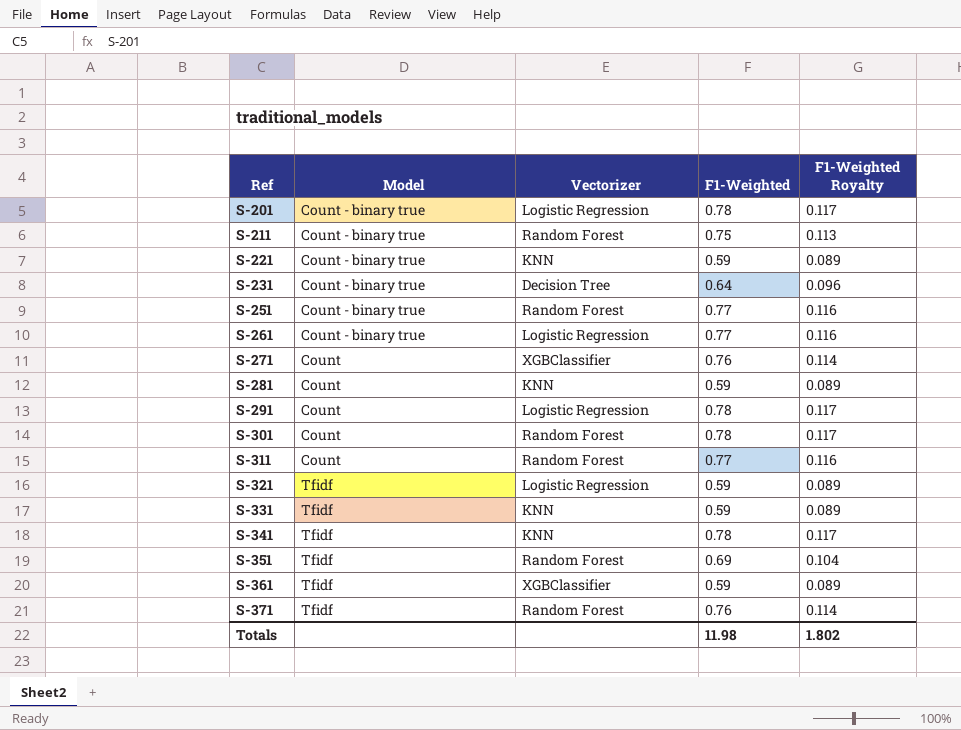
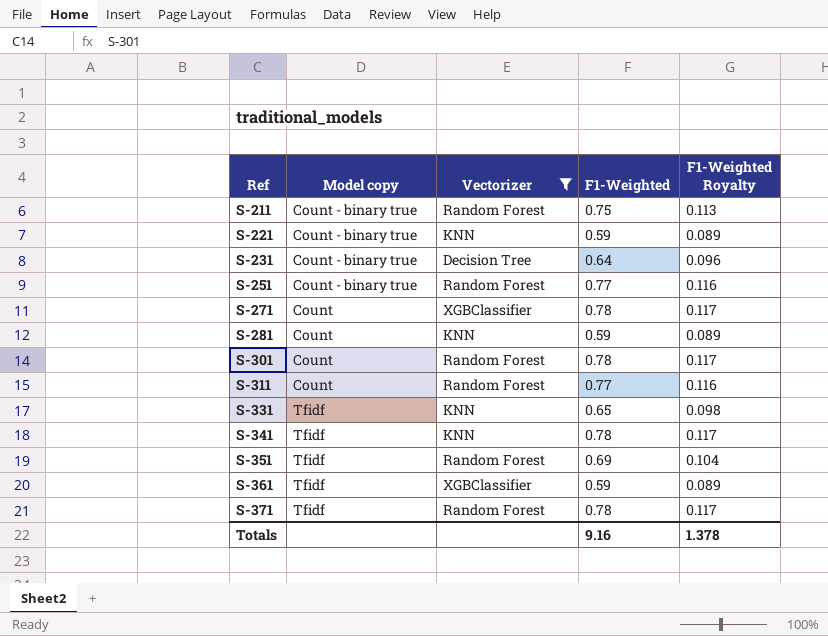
filter: none -> Vectorizer != Logistic Regression
column name: Model -> Model copy
S-271 | F1-Weighted: 0.76 -> 0.78
S-271 | F1-Weighted Royalty: 0.114 -> 0.117
S-331 | F1-Weighted: 0.59 -> 0.65
S-331 | F1-Weighted Royalty: 0.089 -> 0.098
S-371 | F1-Weighted: 0.76 -> 0.78
S-371 | F1-Weighted Royalty: 0.114 -> 0.117
Totals | F1-Weighted: 11.98 -> 9.16
Totals | F1-Weighted Royalty: 1.802 -> 1.378

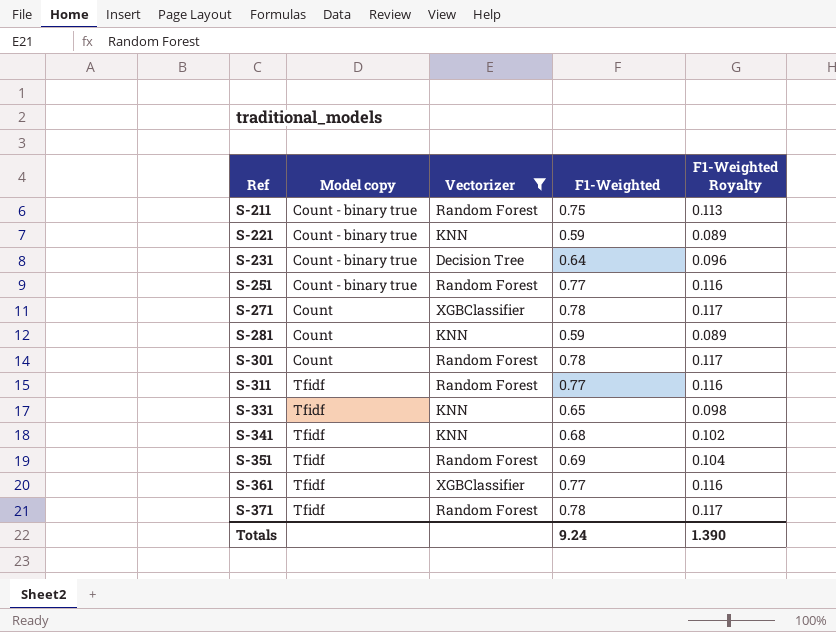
S-311 | Model copy: Count -> Tfidf
S-341 | F1-Weighted: 0.78 -> 0.68
S-341 | F1-Weighted Royalty: 0.117 -> 0.102
S-361 | F1-Weighted: 0.59 -> 0.77
S-361 | F1-Weighted Royalty: 0.089 -> 0.116
Totals | F1-Weighted: 9.16 -> 9.24
Totals | F1-Weighted Royalty: 1.378 -> 1.390

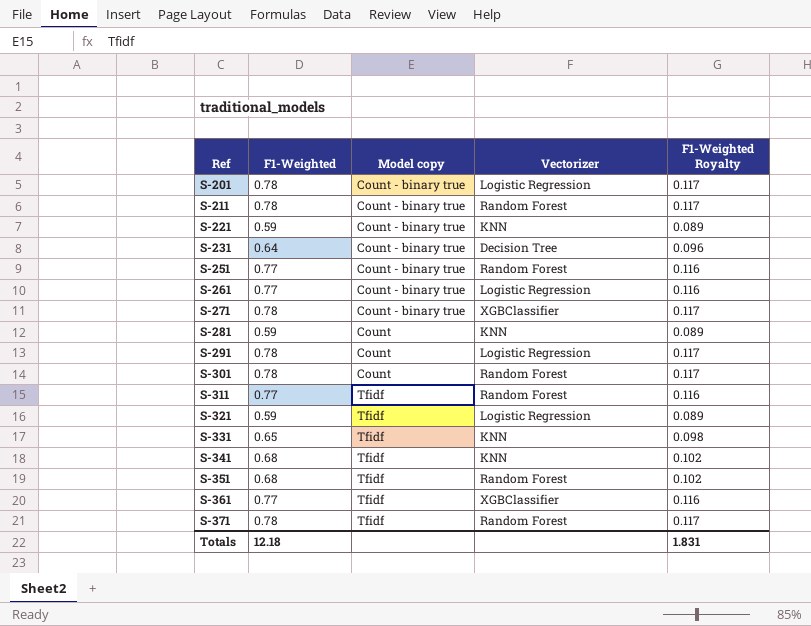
filter: Vectorizer != Logistic Regression -> none
column F1-Weighted | position: 4 -> 2
S-211 | F1-Weighted: 0.75 -> 0.78
S-211 | F1-Weighted Royalty: 0.113 -> 0.117
S-271 | Model copy: Count -> Count - binary true
S-351 | F1-Weighted: 0.69 -> 0.68
S-351 | F1-Weighted Royalty: 0.104 -> 0.102
Totals | F1-Weighted: 9.24 -> 12.18
Totals | F1-Weighted Royalty: 1.390 -> 1.831

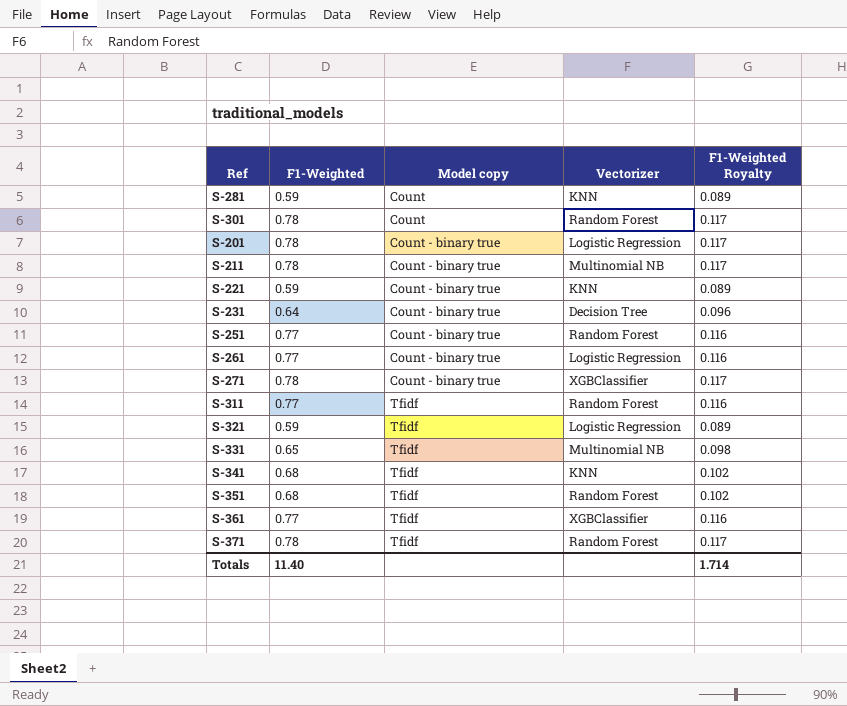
row order: Ref ascending -> Model copy ascending
row S-291: 0.78 | Count | Logistic Regression | 0.117 -> none
S-211 | Vectorizer: Random Forest -> Multinomial NB
S-331 | Vectorizer: KNN -> Multinomial NB
Totals | F1-Weighted: 12.18 -> 11.40
Totals | F1-Weighted Royalty: 1.831 -> 1.714

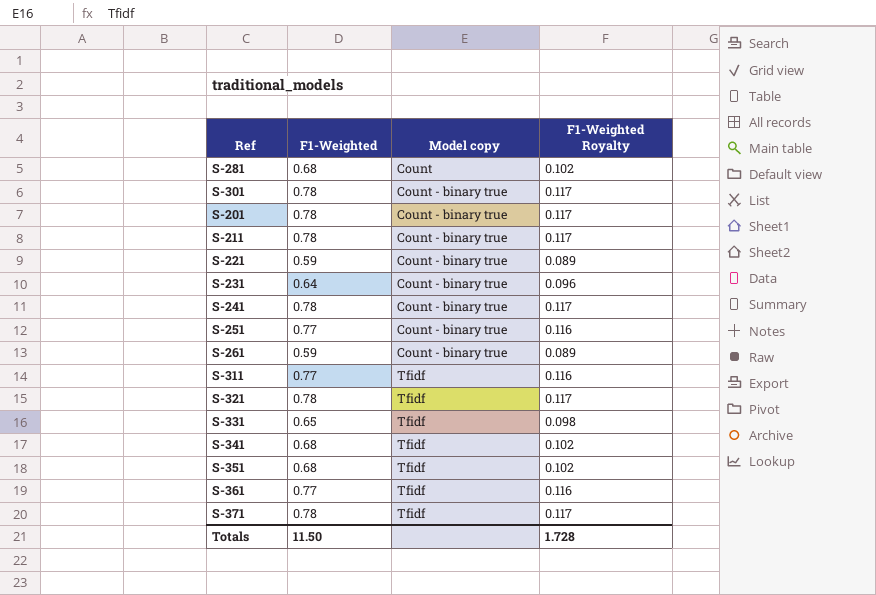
column Vectorizer | position: 4 -> none
row S-271: 0.78 | Count - binary true | XGBClassifier | 0.117 -> none
S-281 | F1-Weighted: 0.59 -> 0.68
S-281 | F1-Weighted Royalty: 0.089 -> 0.102
S-301 | Model copy: Count -> Count - binary true
row S-241: none -> 0.78 | Count - binary true | 0.117
S-261 | F1-Weighted: 0.77 -> 0.59
S-261 | F1-Weighted Royalty: 0.116 -> 0.089
S-321 | F1-Weighted: 0.59 -> 0.78
S-321 | F1-Weighted Royalty: 0.089 -> 0.117
Totals | F1-Weighted: 11.40 -> 11.50
Totals | F1-Weighted Royalty: 1.714 -> 1.728

